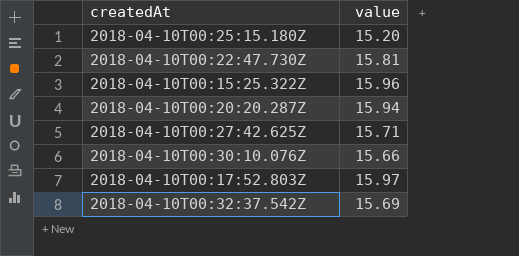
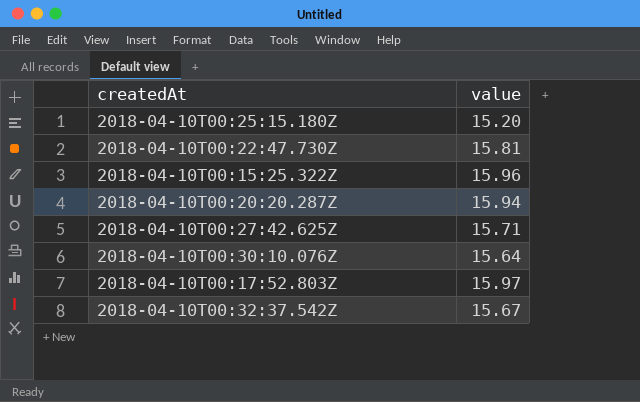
2018-04-10T00:30:10.076Z | value: 15.66 -> 15.64
2018-04-10T00:32:37.542Z | value: 15.69 -> 15.67

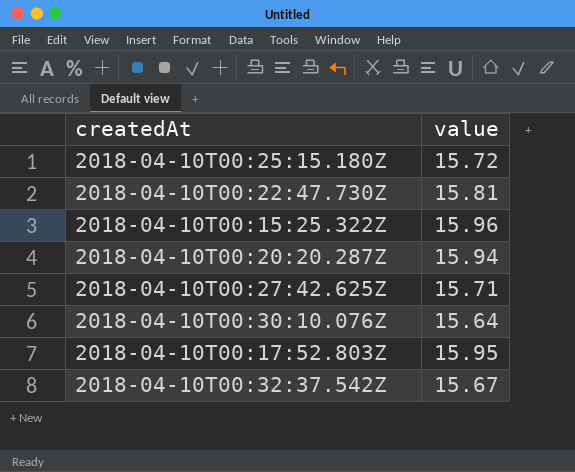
2018-04-10T00:25:15.180Z | value: 15.20 -> 15.72
2018-04-10T00:17:52.803Z | value: 15.97 -> 15.95

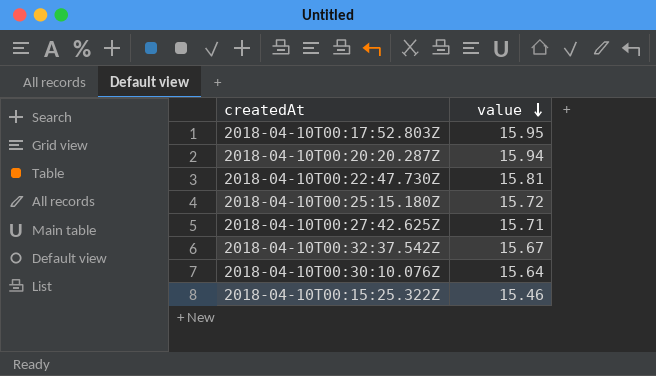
row order: none -> value descending
2018-04-10T00:15:25.322Z | value: 15.96 -> 15.46

